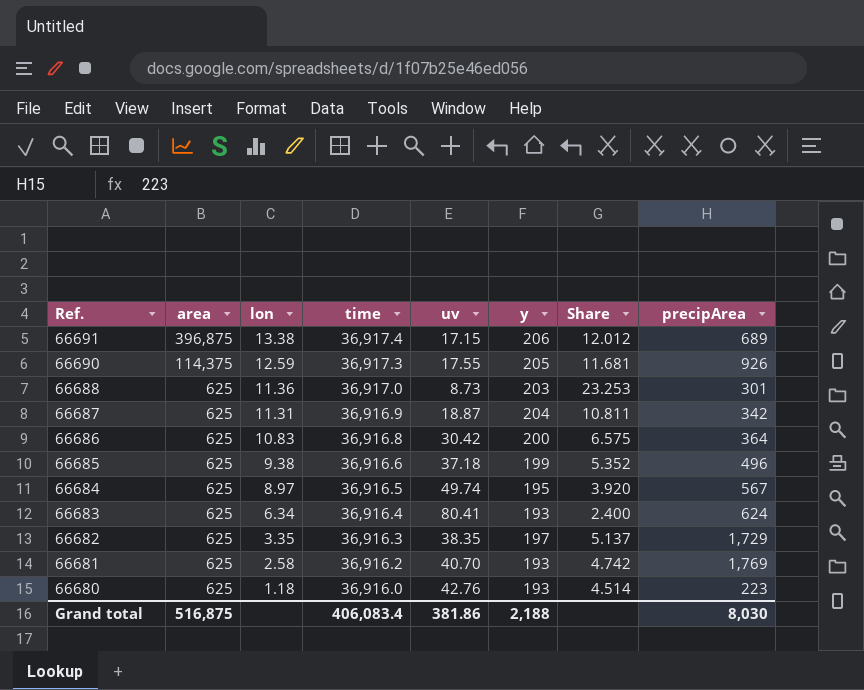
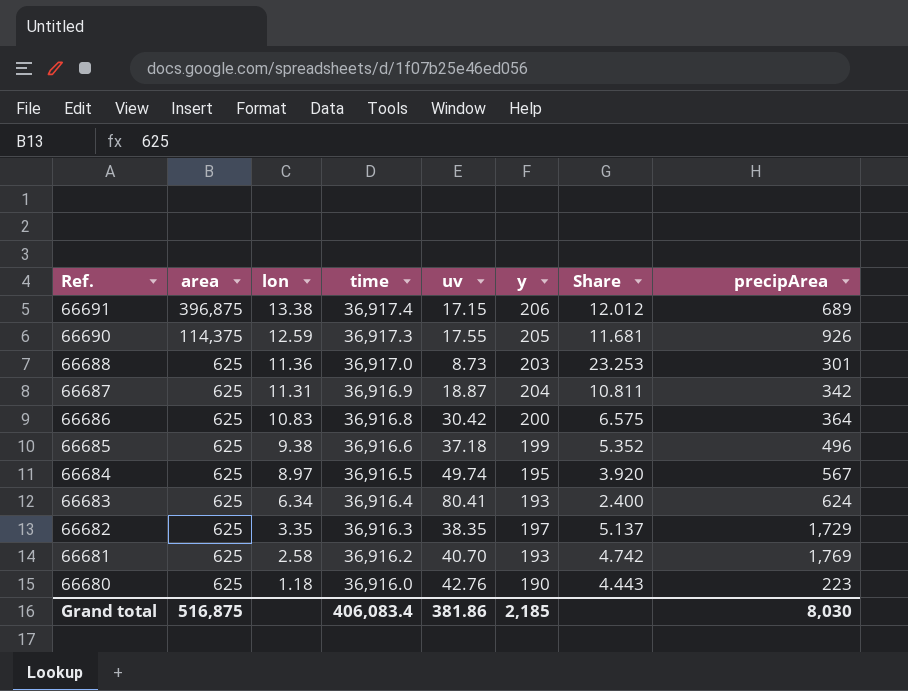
66680 | y: 193 -> 190
66680 | Share: 4.514 -> 4.443
Grand total | y: 2,188 -> 2,185

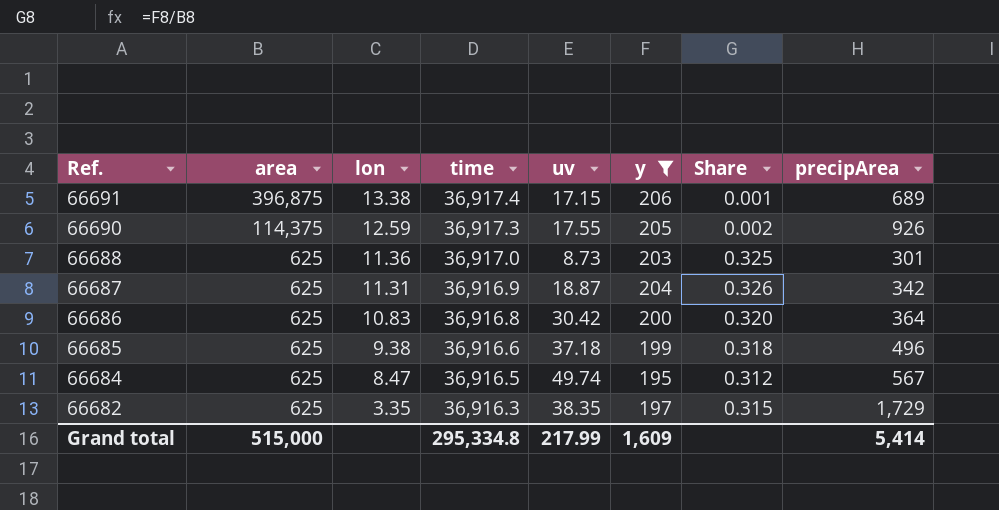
filter: none -> y >= 195
column Share | formula: [y] / [uv] -> [y] / [area]
66684 | lon: 8.97 -> 8.47
Grand total | area: 516,875 -> 515,000
Grand total | time: 406,083.4 -> 295,334.8
Grand total | uv: 381.86 -> 217.99
Grand total | y: 2,185 -> 1,609
Grand total | precipArea: 8,030 -> 5,414

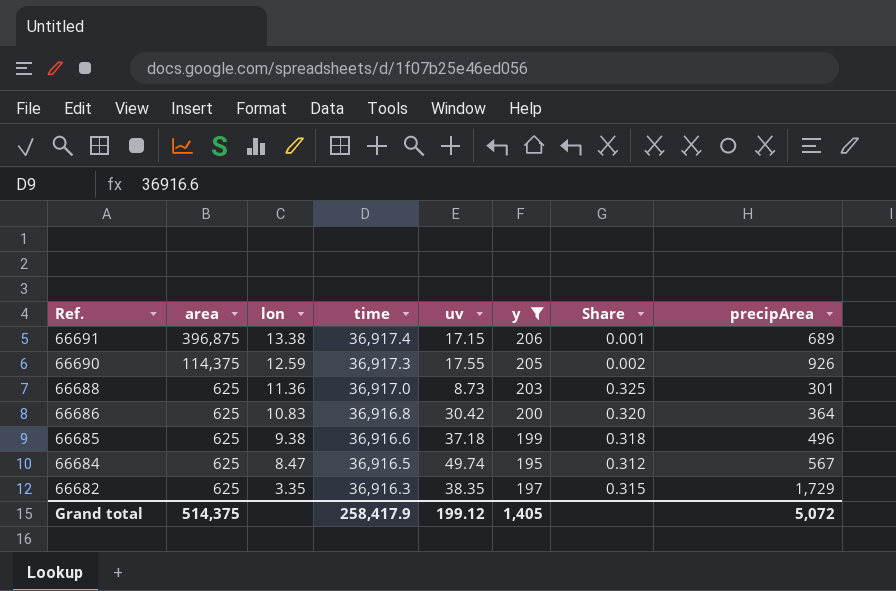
row 66687: 625 | 11.31 | 36,916.9 | 18.87 | 204 | 0.326 | 342 -> none
Grand total | area: 515,000 -> 514,375
Grand total | time: 295,334.8 -> 258,417.9
Grand total | uv: 217.99 -> 199.12
Grand total | y: 1,609 -> 1,405
Grand total | precipArea: 5,414 -> 5,072

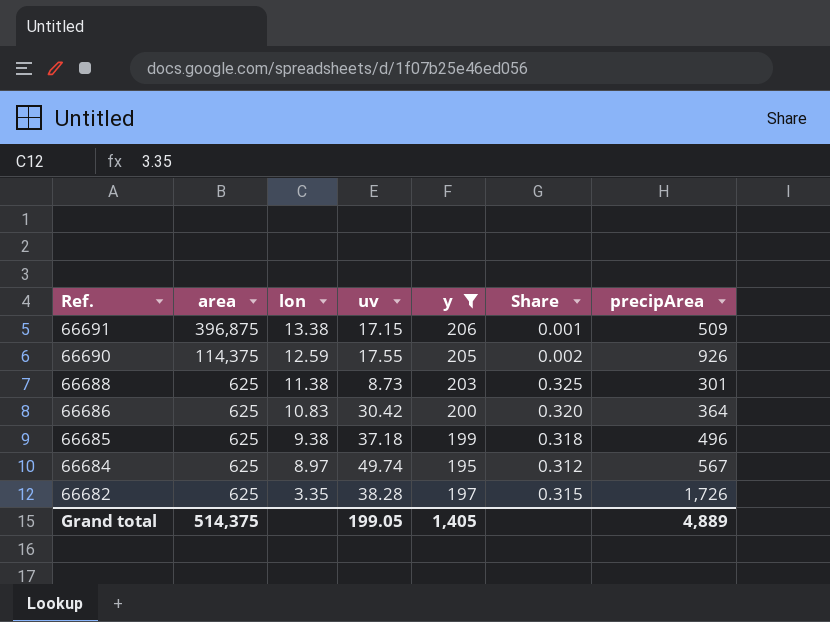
column time | position: 4 -> none
66691 | precipArea: 689 -> 509
66688 | lon: 11.36 -> 11.38
66684 | lon: 8.47 -> 8.97
66682 | uv: 38.35 -> 38.28
66682 | precipArea: 1,729 -> 1,726
Grand total | uv: 199.12 -> 199.05
Grand total | precipArea: 5,072 -> 4,889

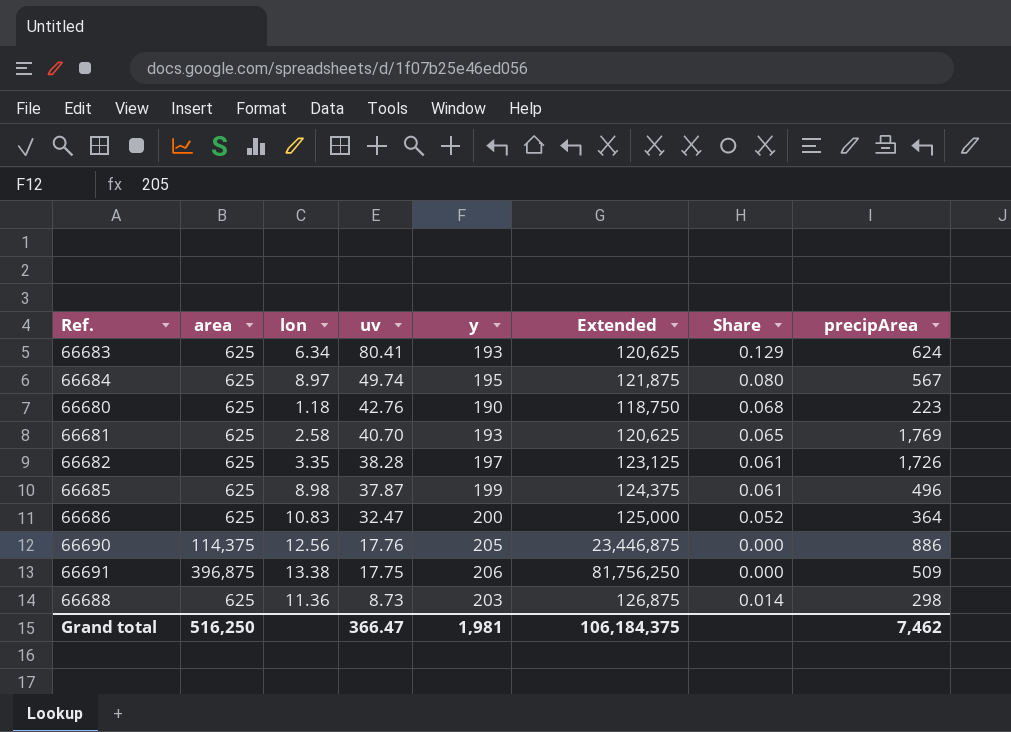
filter: y >= 195 -> none
row order: Ref. descending -> uv descending
column Extended | formula: none -> [area] * [y]
column Share | formula: [y] / [area] -> [uv] / [area]
66685 | lon: 9.38 -> 8.98
66685 | uv: 37.18 -> 37.87
66686 | uv: 30.42 -> 32.47
66690 | lon: 12.59 -> 12.56
66690 | uv: 17.55 -> 17.76
66690 | precipArea: 926 -> 886
66691 | uv: 17.15 -> 17.75
66688 | lon: 11.38 -> 11.36
66688 | precipArea: 301 -> 298
Grand total | area: 514,375 -> 516,250
Grand total | uv: 199.05 -> 366.47
Grand total | y: 1,405 -> 1,981
Grand total | precipArea: 4,889 -> 7,462

